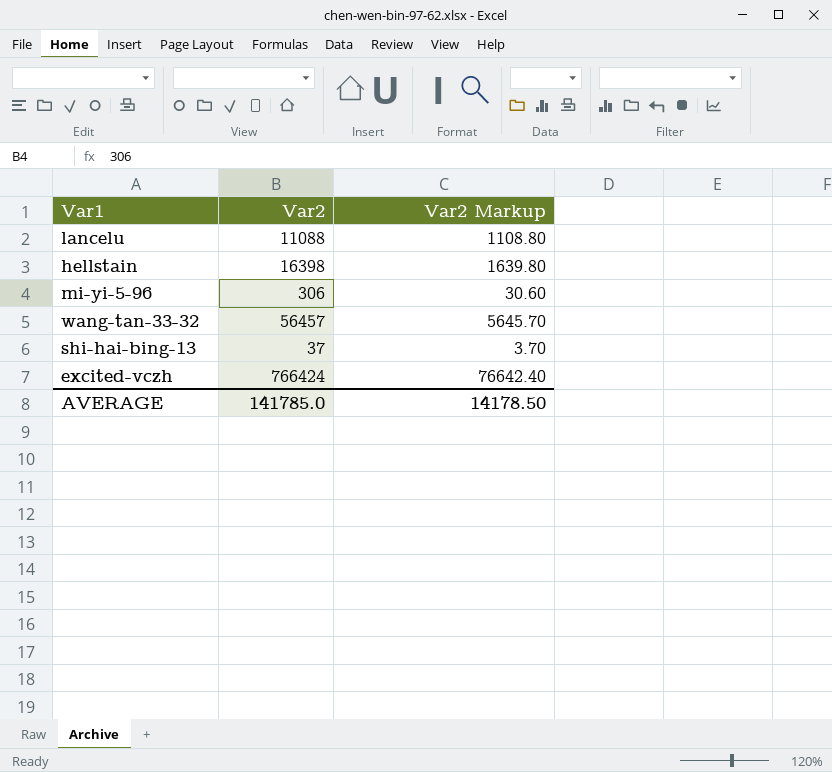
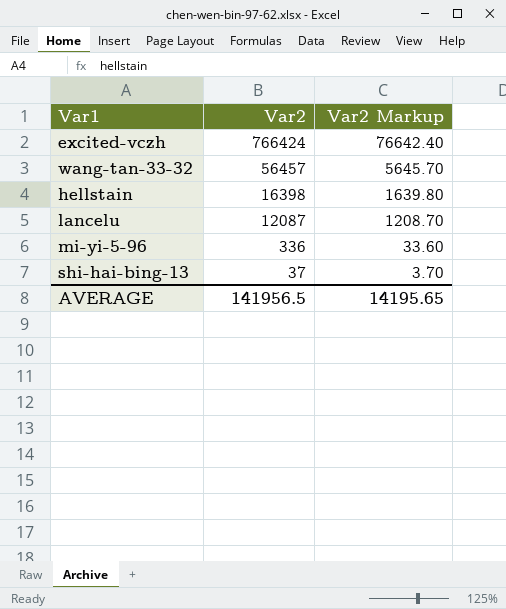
row order: none -> Var2 descending
lancelu | Var2: 11088 -> 12087
lancelu | Var2 Markup: 1108.80 -> 1208.70
mi-yi-5-96 | Var2: 306 -> 336
mi-yi-5-96 | Var2 Markup: 30.60 -> 33.60
AVERAGE | Var2: 141785.0 -> 141956.5
AVERAGE | Var2 Markup: 14178.50 -> 14195.65

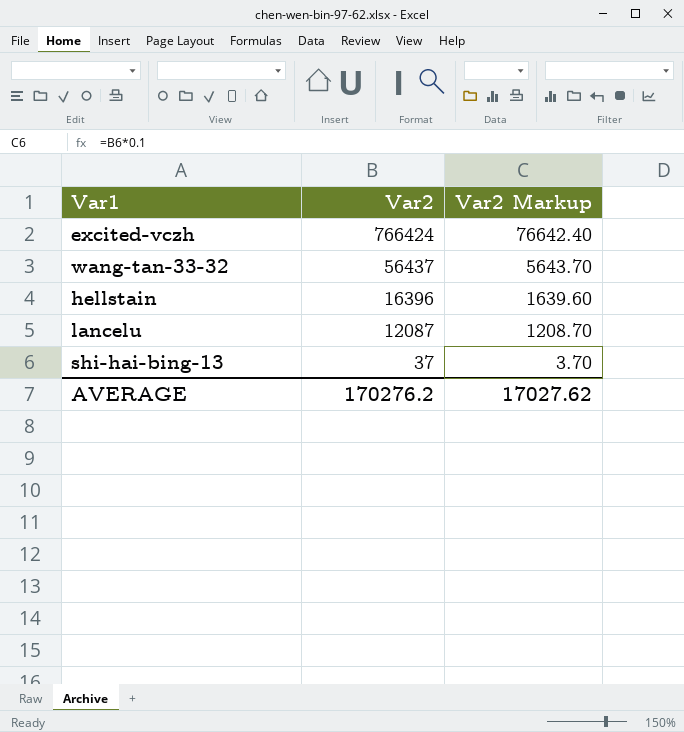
row mi-yi-5-96: 336 | 33.60 -> none
wang-tan-33-32 | Var2: 56457 -> 56437
wang-tan-33-32 | Var2 Markup: 5645.70 -> 5643.70
hellstain | Var2: 16398 -> 16396
hellstain | Var2 Markup: 1639.80 -> 1639.60
AVERAGE | Var2: 141956.5 -> 170276.2
AVERAGE | Var2 Markup: 14195.65 -> 17027.62

